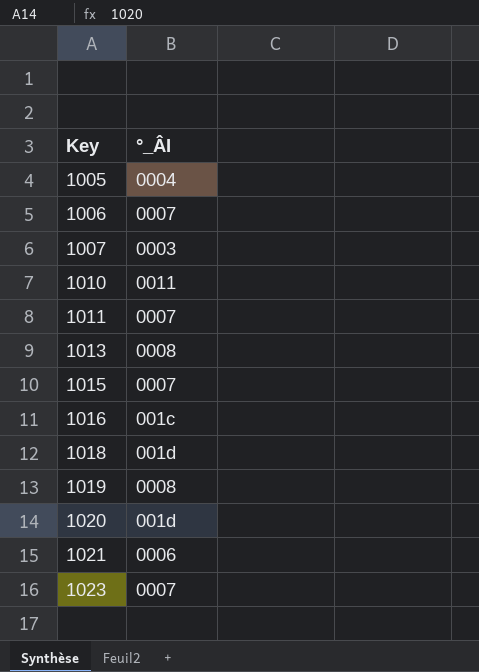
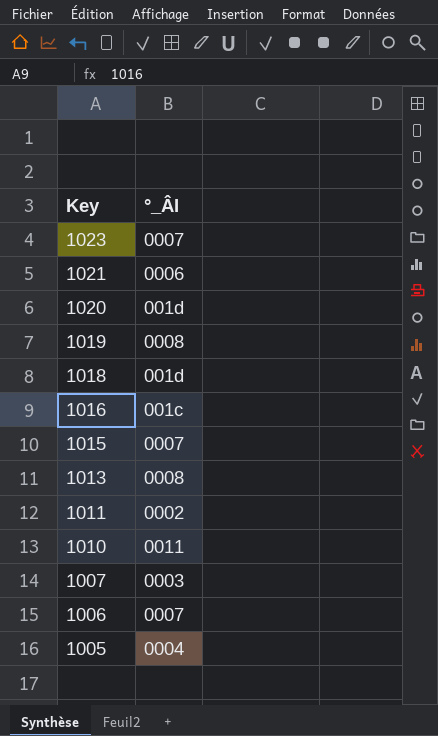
row order: Key ascending -> Key descending
1011 | °_ÂI: 0007 -> 0002

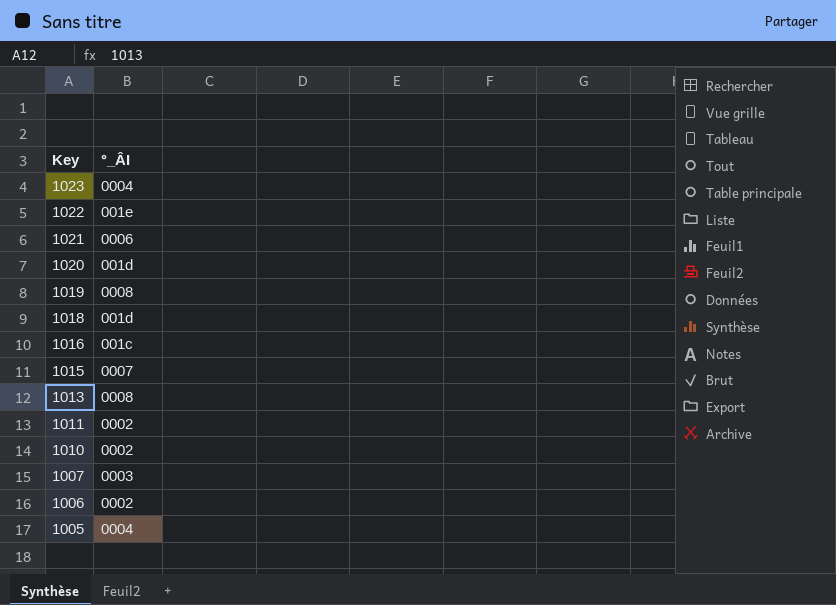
1023 | °_ÂI: 0007 -> 0004
row 1022: none -> 001e
1010 | °_ÂI: 0011 -> 0002
1006 | °_ÂI: 0007 -> 0002

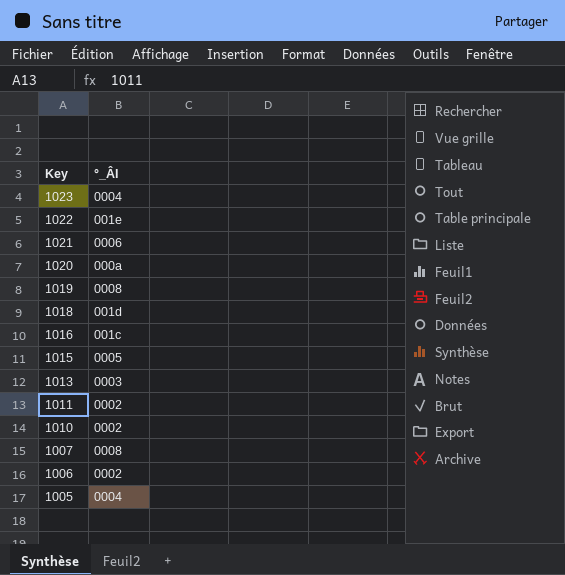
1020 | °_ÂI: 001d -> 000a
1015 | °_ÂI: 0007 -> 0005
1013 | °_ÂI: 0008 -> 0003
1007 | °_ÂI: 0003 -> 0008

